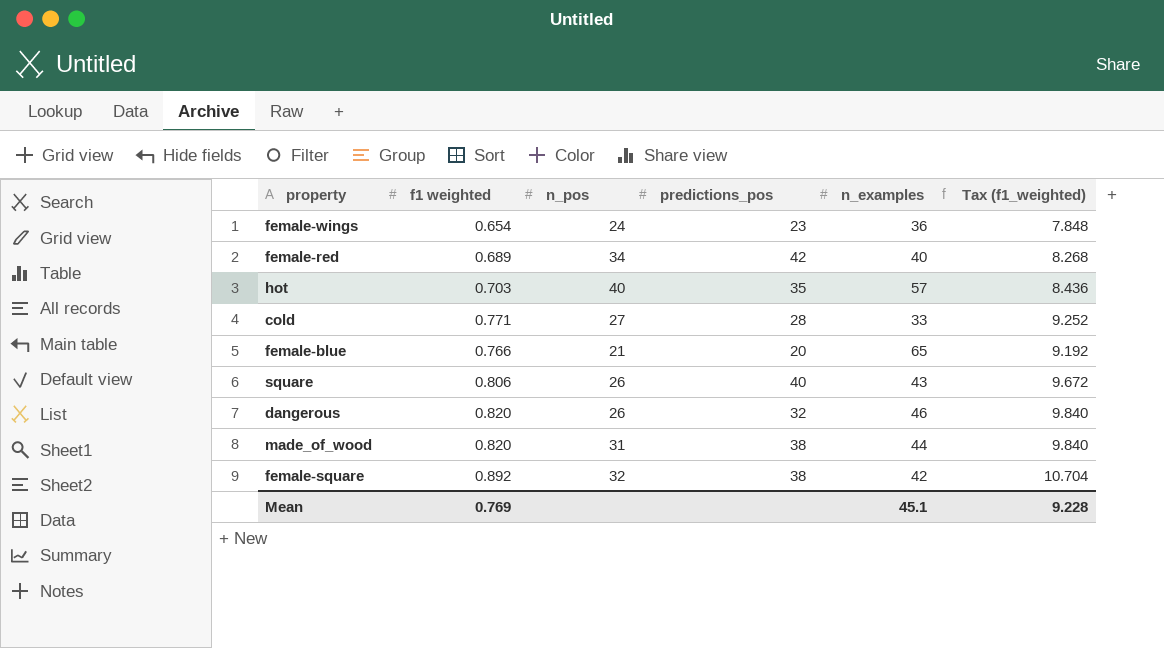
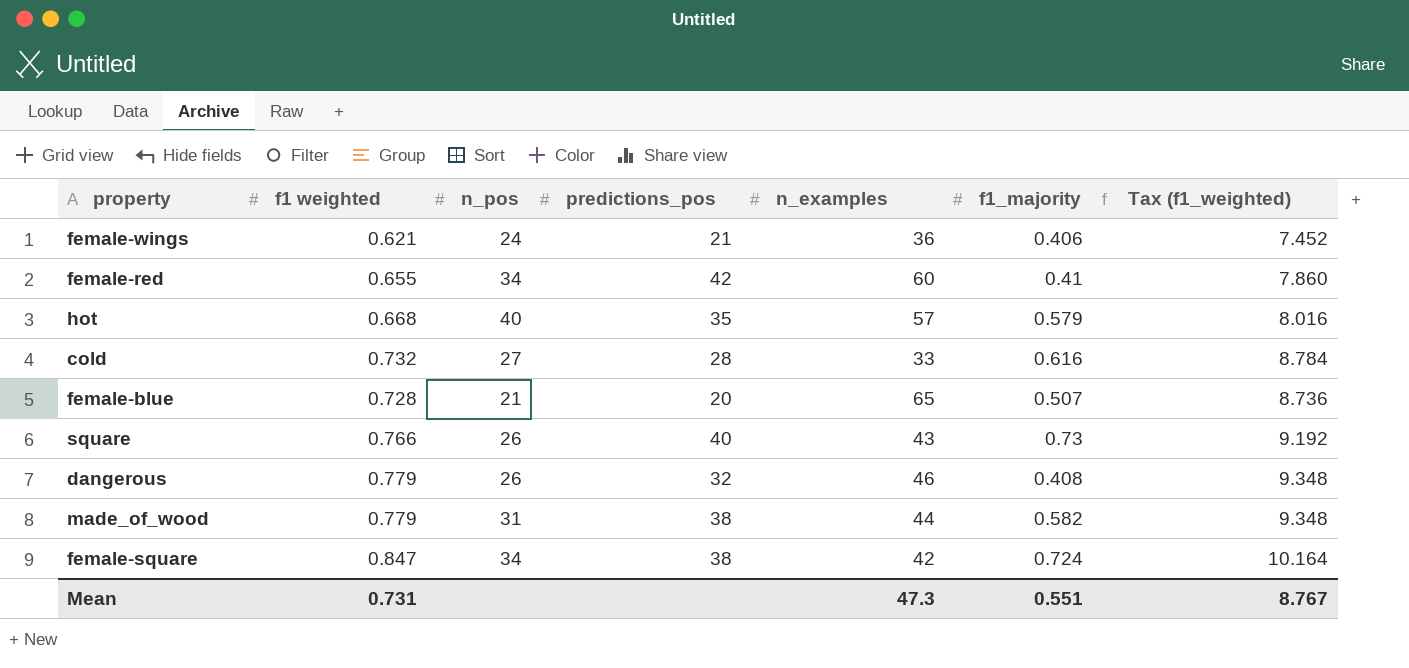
column f1_majority | position: none -> 6
female-wings | f1 weighted: 0.654 -> 0.621
female-wings | predictions_pos: 23 -> 21
female-wings | Tax (f1_weighted): 7.848 -> 7.452
female-red | f1 weighted: 0.689 -> 0.655
female-red | n_examples: 40 -> 60
female-red | Tax (f1_weighted): 8.268 -> 7.860
hot | f1 weighted: 0.703 -> 0.668
hot | Tax (f1_weighted): 8.436 -> 8.016
cold | f1 weighted: 0.771 -> 0.732
cold | Tax (f1_weighted): 9.252 -> 8.784
female-blue | f1 weighted: 0.766 -> 0.728
female-blue | Tax (f1_weighted): 9.192 -> 8.736
square | f1 weighted: 0.806 -> 0.766
square | Tax (f1_weighted): 9.672 -> 9.192
dangerous | f1 weighted: 0.820 -> 0.779
dangerous | Tax (f1_weighted): 9.840 -> 9.348
made_of_wood | f1 weighted: 0.820 -> 0.779
made_of_wood | Tax (f1_weighted): 9.840 -> 9.348
female-square | f1 weighted: 0.892 -> 0.847
female-square | n_pos: 32 -> 34
female-square | Tax (f1_weighted): 10.704 -> 10.164
Mean | f1 weighted: 0.769 -> 0.731
Mean | n_examples: 45.1 -> 47.3
Mean | Tax (f1_weighted): 9.228 -> 8.767

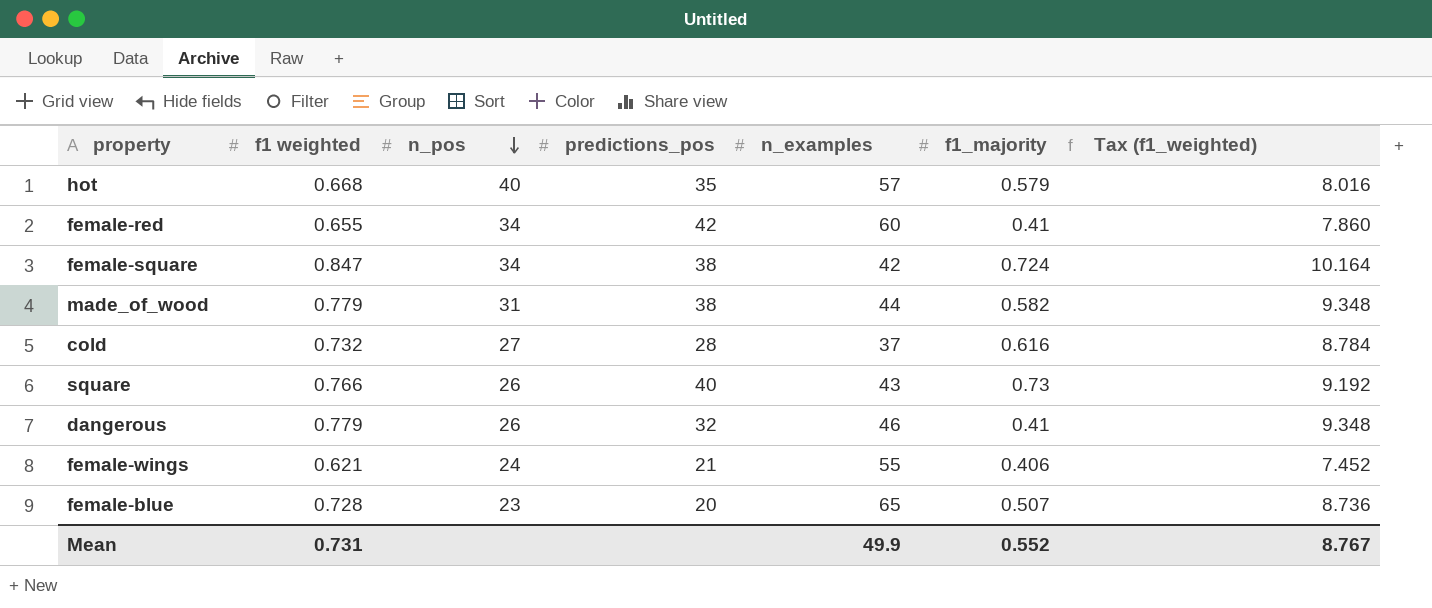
row order: none -> n_pos descending
cold | n_examples: 33 -> 37
dangerous | f1_majority: 0.408 -> 0.41
female-wings | n_examples: 36 -> 55
female-blue | n_pos: 21 -> 23
Mean | n_examples: 47.3 -> 49.9
Mean | f1_majority: 0.551 -> 0.552

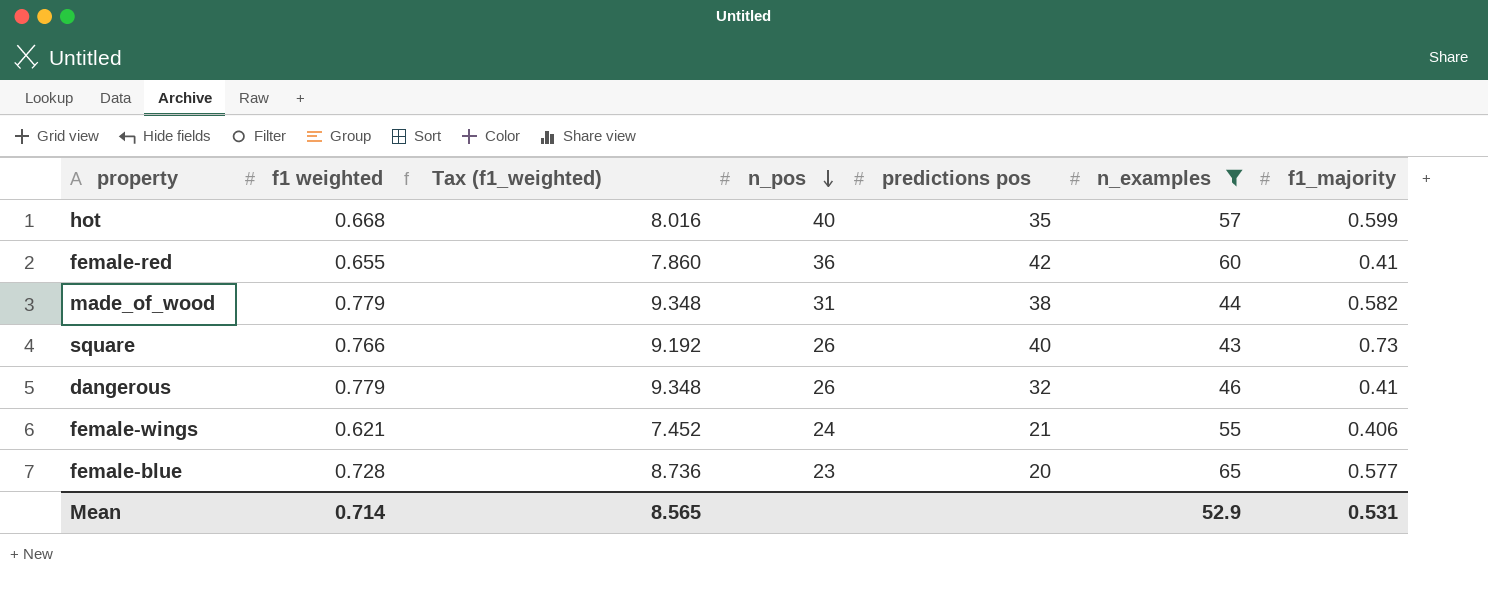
filter: none -> n_examples >= 43
column Tax (f1_weighted) | position: 7 -> 3
column name: predictions_pos -> predictions pos
hot | f1_majority: 0.579 -> 0.599
female-red | n_pos: 34 -> 36
female-blue | f1_majority: 0.507 -> 0.577
Mean | f1 weighted: 0.731 -> 0.714
Mean | Tax (f1_weighted): 8.767 -> 8.565
Mean | n_examples: 49.9 -> 52.9
Mean | f1_majority: 0.552 -> 0.531

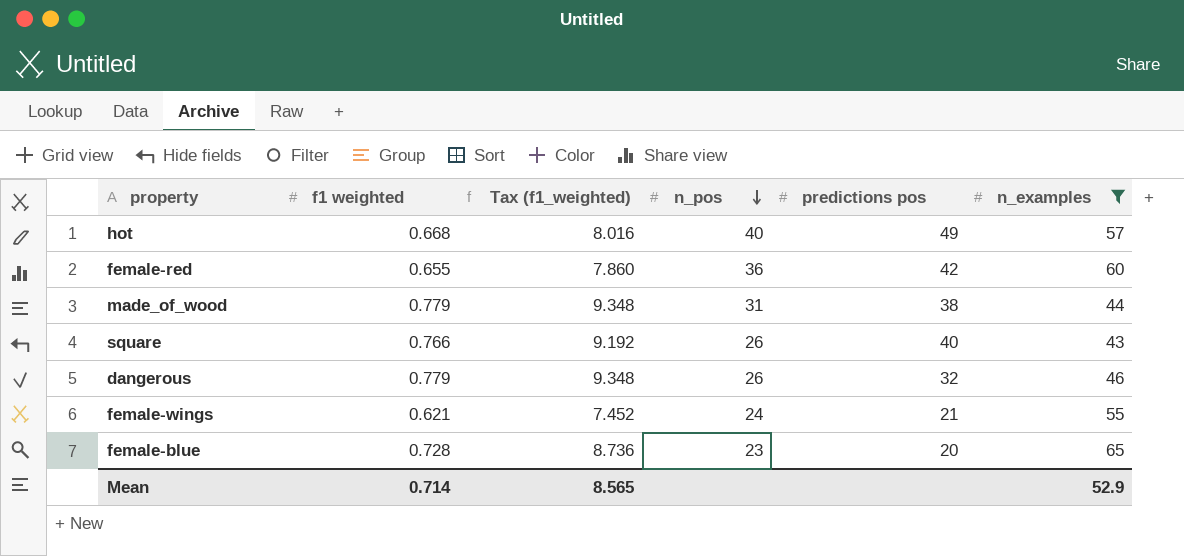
column f1_majority | position: 7 -> none
hot | predictions pos: 35 -> 49

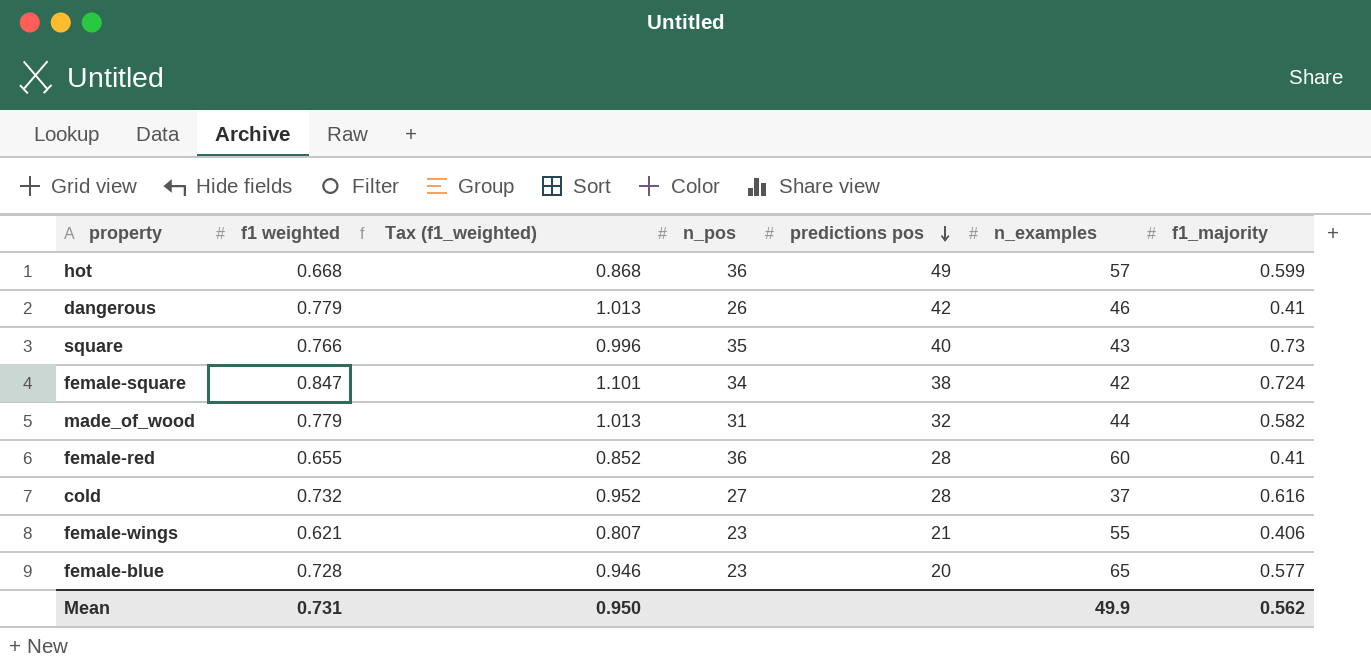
filter: n_examples >= 43 -> none
row order: n_pos descending -> predictions pos descending
column Tax (f1_weighted) | formula: [f1 weighted] * 12 -> [f1 weighted] * 1.3
column f1_majority | position: none -> 7
hot | n_pos: 40 -> 36
dangerous | predictions pos: 32 -> 42
square | n_pos: 26 -> 35
made_of_wood | predictions pos: 38 -> 32
female-red | predictions pos: 42 -> 28
female-wings | n_pos: 24 -> 23
Mean | f1 weighted: 0.714 -> 0.731
Mean | Tax (f1_weighted): 8.565 -> 0.950
Mean | n_examples: 52.9 -> 49.9

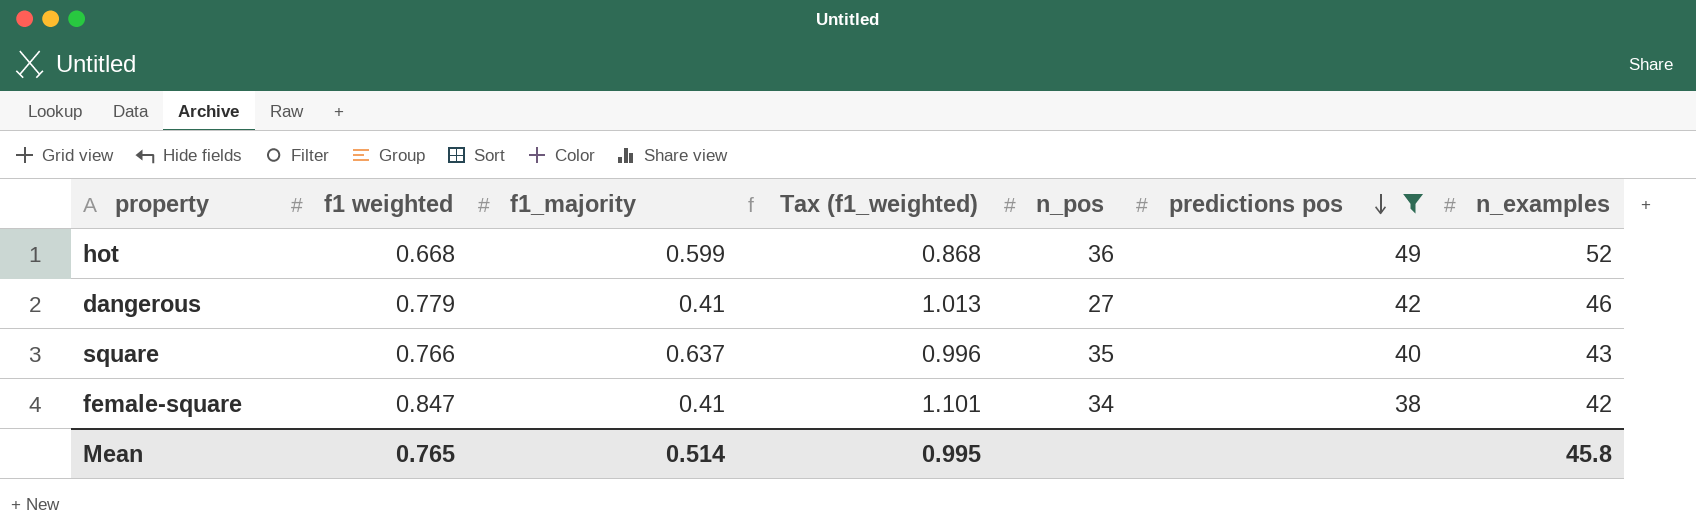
filter: none -> predictions pos >= 38
column f1_majority | position: 7 -> 3
hot | n_examples: 57 -> 52
dangerous | n_pos: 26 -> 27
square | f1_majority: 0.73 -> 0.637
female-square | f1_majority: 0.724 -> 0.41
Mean | f1 weighted: 0.731 -> 0.765
Mean | f1_majority: 0.562 -> 0.514
Mean | Tax (f1_weighted): 0.950 -> 0.995
Mean | n_examples: 49.9 -> 45.8

